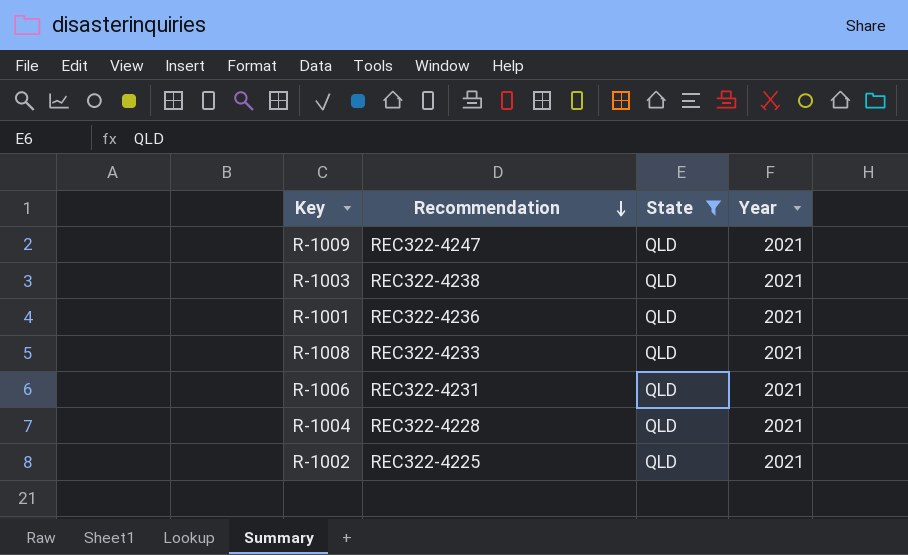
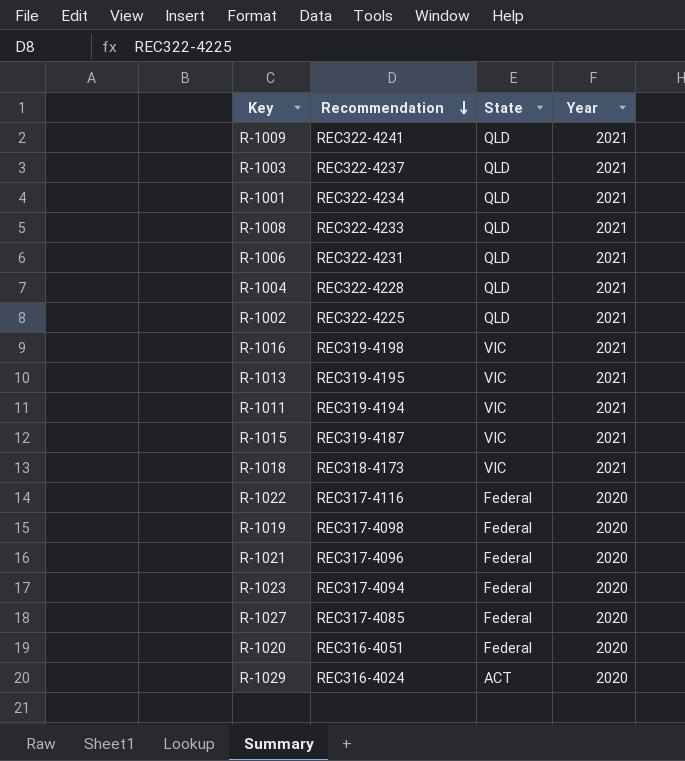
filter: State = QLD -> none
R-1009 | Recommendation: REC322-4247 -> REC322-4241
R-1003 | Recommendation: REC322-4238 -> REC322-4237
R-1001 | Recommendation: REC322-4236 -> REC322-4234

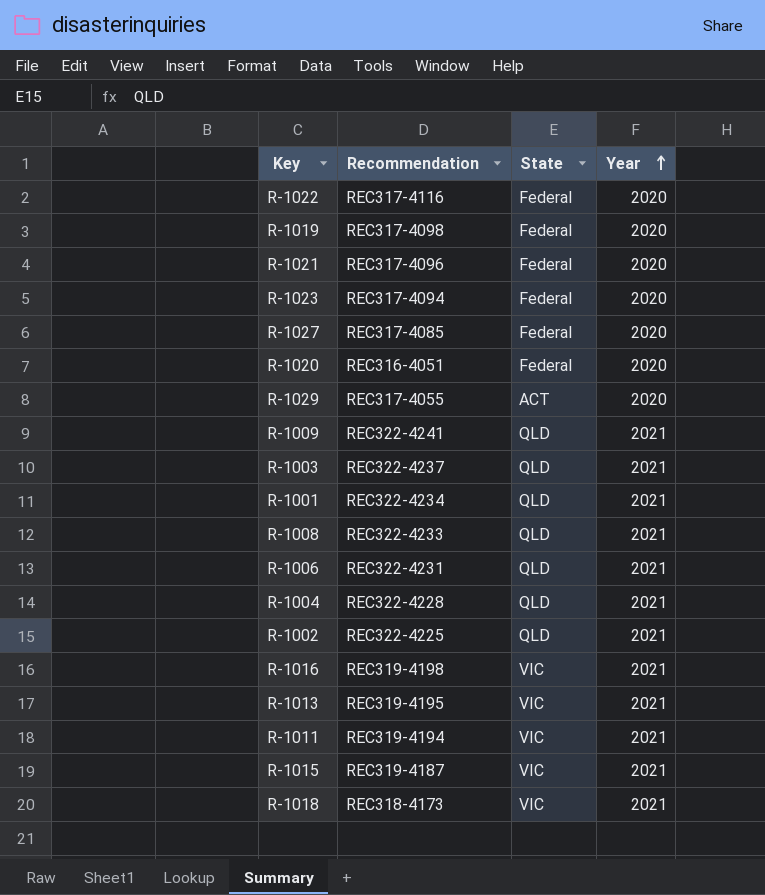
row order: Recommendation descending -> Year ascending
R-1029 | Recommendation: REC316-4024 -> REC317-4055

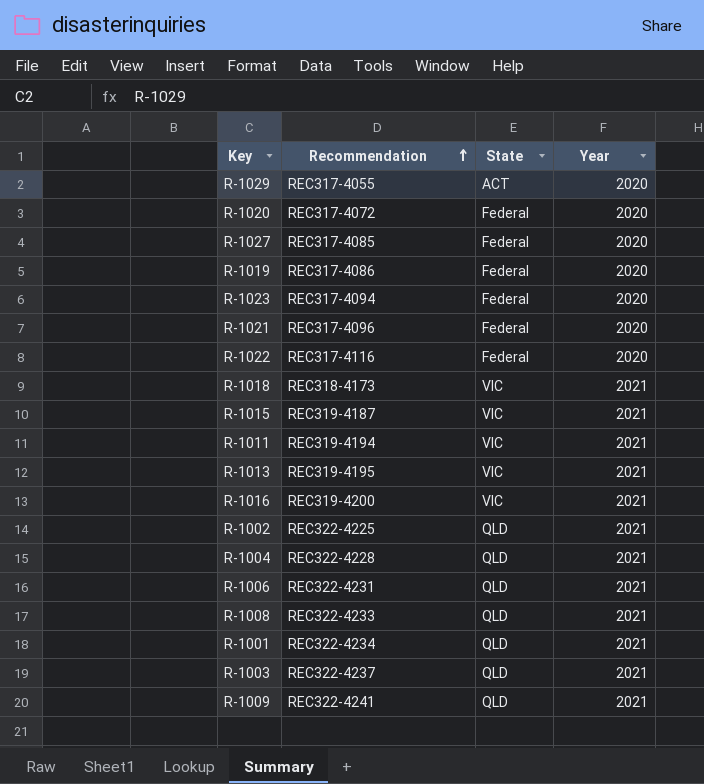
row order: Year ascending -> Recommendation ascending
R-1020 | Recommendation: REC316-4051 -> REC317-4072
R-1019 | Recommendation: REC317-4098 -> REC317-4086
R-1016 | Recommendation: REC319-4198 -> REC319-4200

